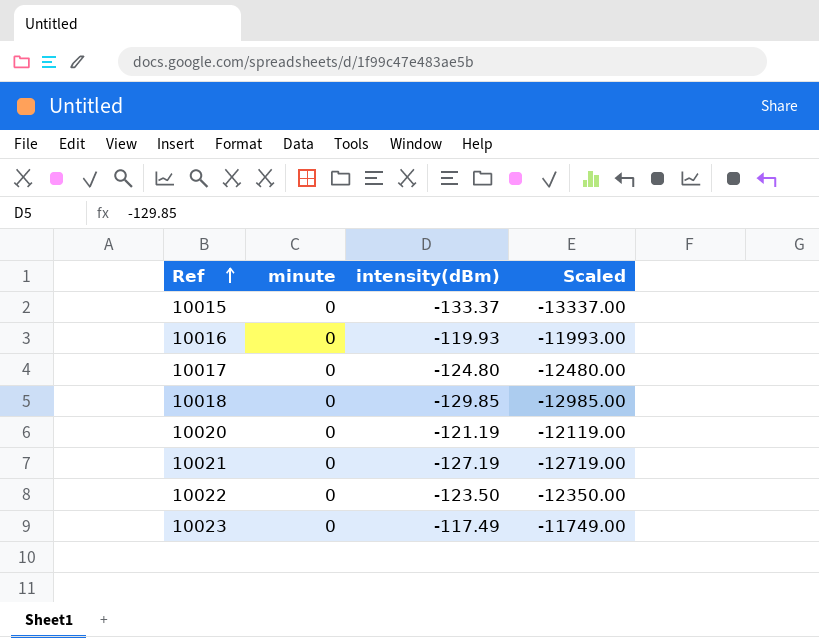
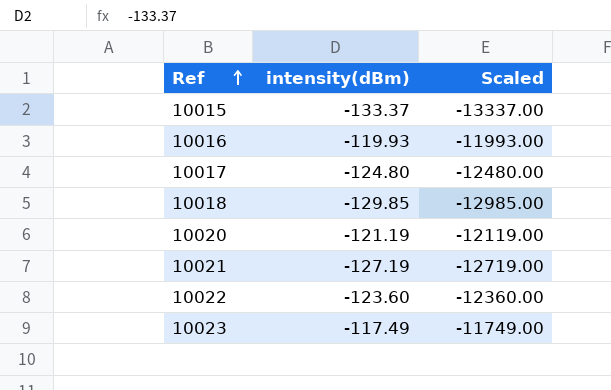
column minute | position: 2 -> none
10022 | intensity(dBm): -123.50 -> -123.60
10022 | Scaled: -12350.00 -> -12360.00

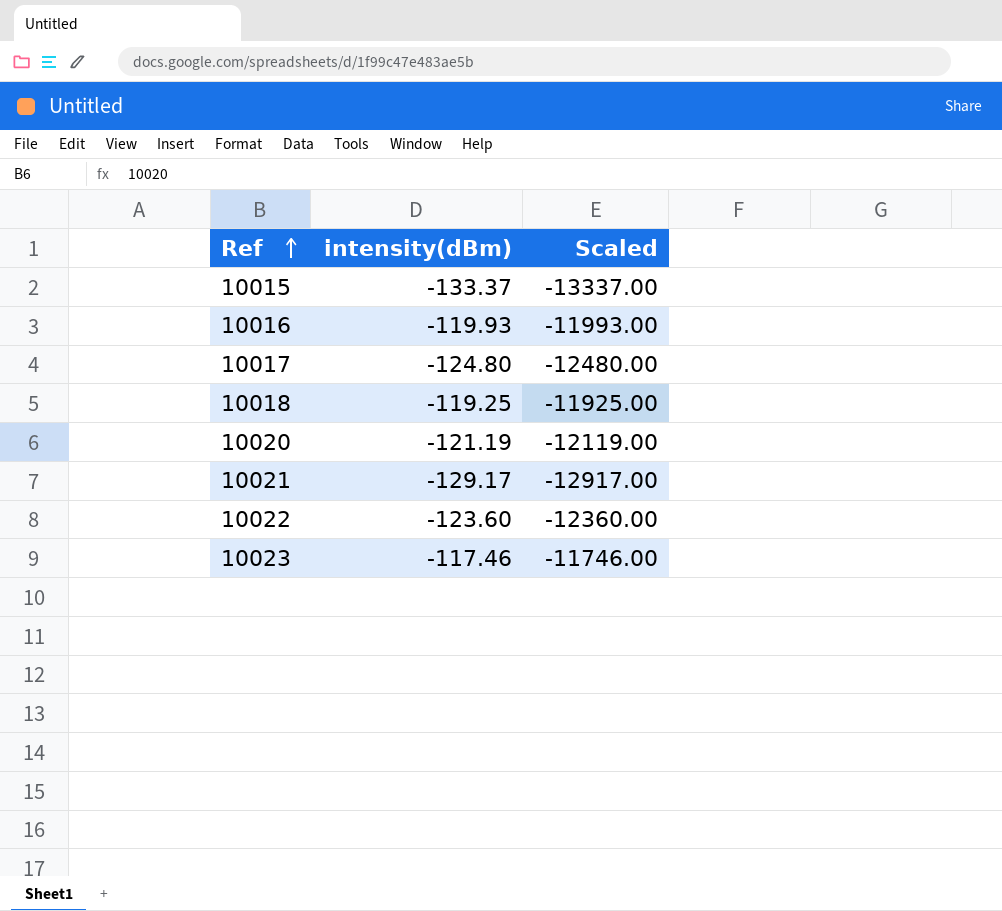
10018 | intensity(dBm): -129.85 -> -119.25
10018 | Scaled: -12985.00 -> -11925.00
10021 | intensity(dBm): -127.19 -> -129.17
10021 | Scaled: -12719.00 -> -12917.00
10023 | intensity(dBm): -117.49 -> -117.46
10023 | Scaled: -11749.00 -> -11746.00

